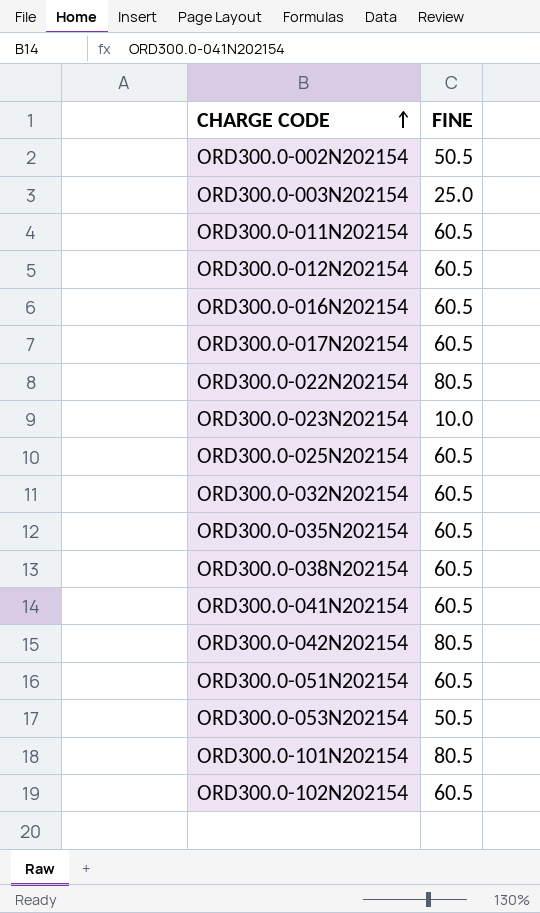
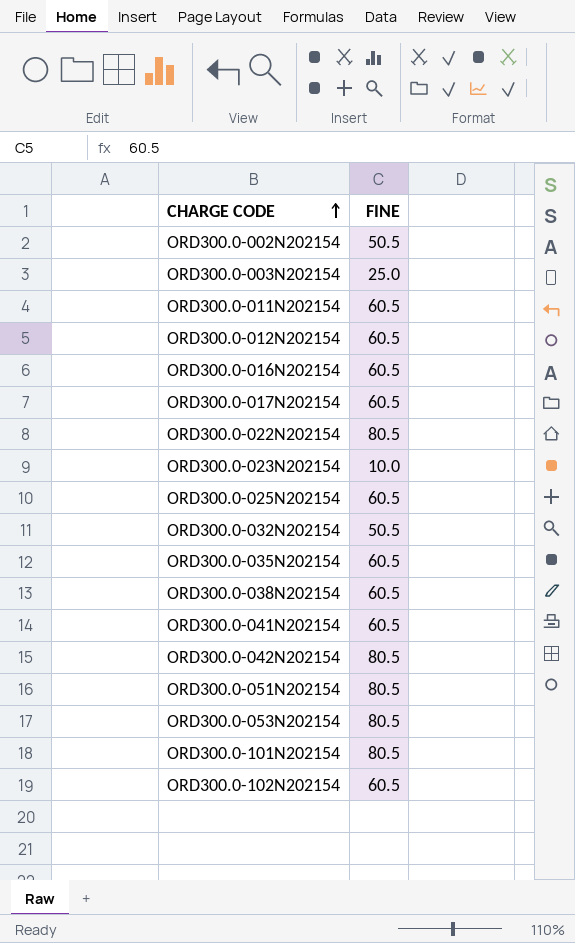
ORD300.0-032N202154 | FINE: 60.5 -> 50.5
ORD300.0-051N202154 | FINE: 60.5 -> 80.5
ORD300.0-053N202154 | FINE: 50.5 -> 80.5

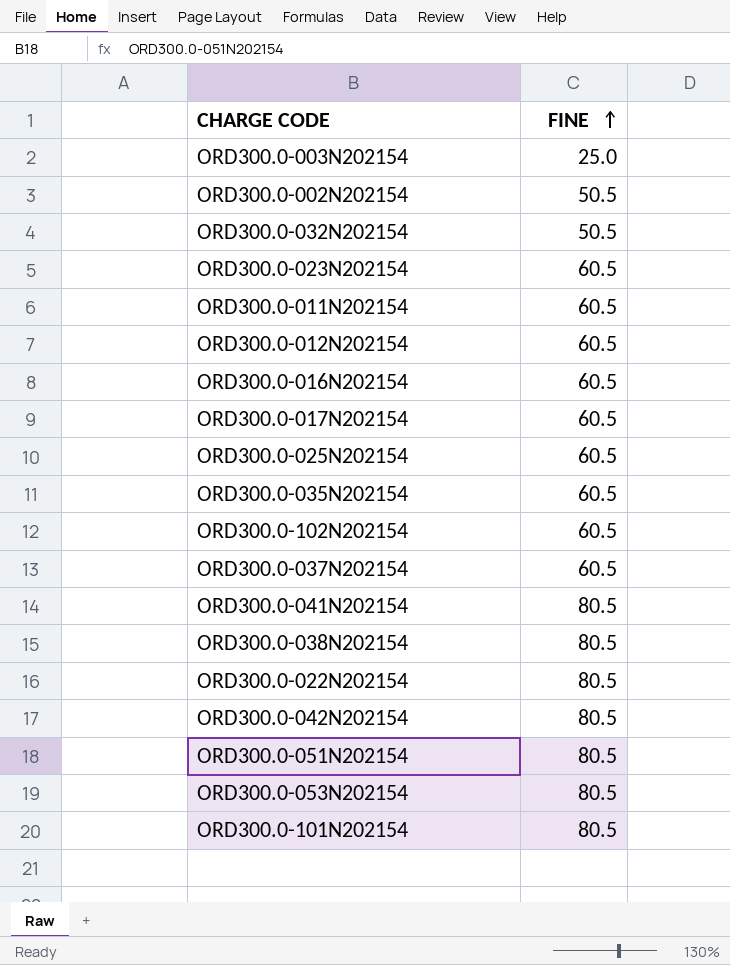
row order: CHARGE CODE ascending -> FINE ascending
ORD300.0-023N202154 | FINE: 10.0 -> 60.5
row ORD300.0-037N202154: none -> 60.5
ORD300.0-041N202154 | FINE: 60.5 -> 80.5
ORD300.0-038N202154 | FINE: 60.5 -> 80.5

